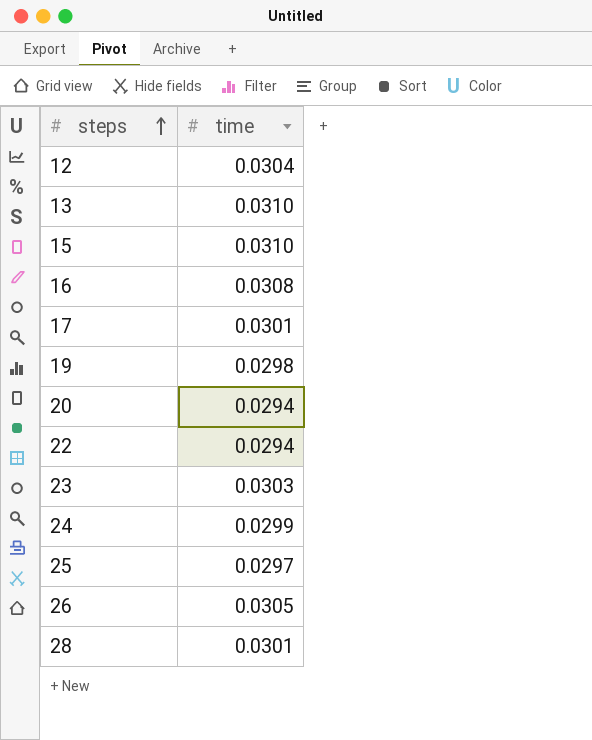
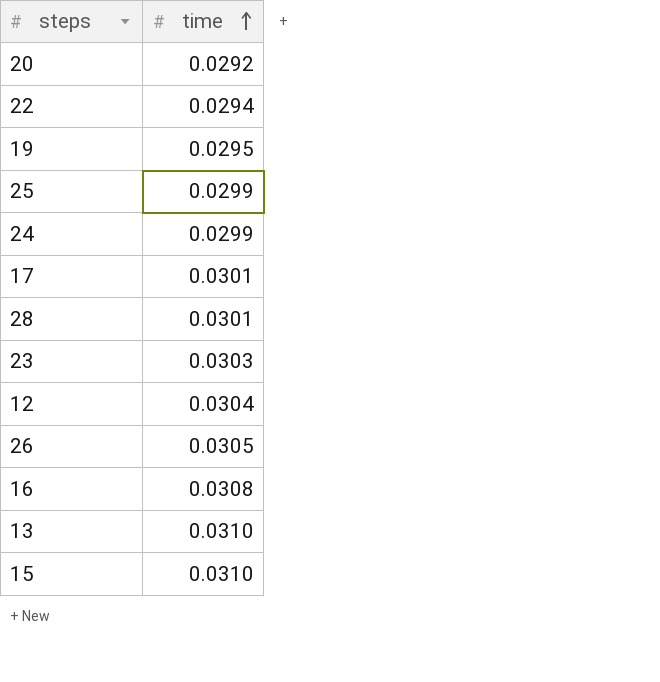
row order: steps ascending -> time ascending
20 | time: 0.0294 -> 0.0292
19 | time: 0.0298 -> 0.0295
25 | time: 0.0297 -> 0.0299

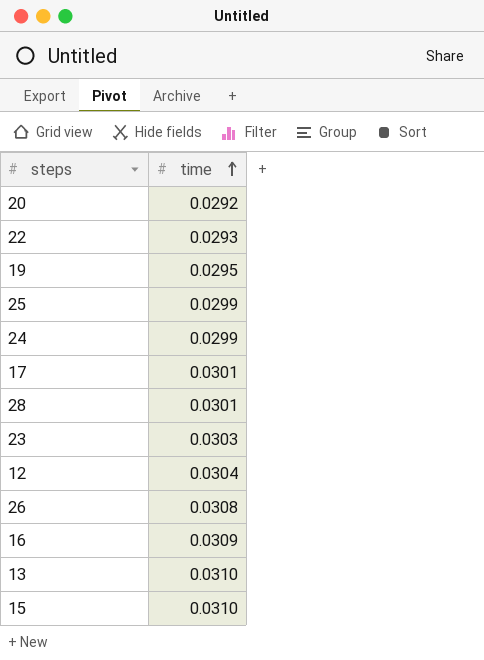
22 | time: 0.0294 -> 0.0293
26 | time: 0.0305 -> 0.0308
16 | time: 0.0308 -> 0.0309

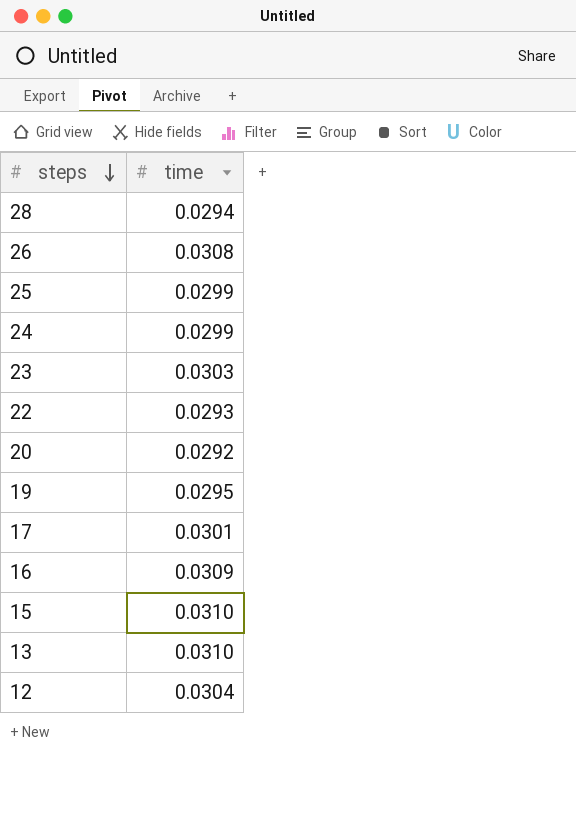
row order: time ascending -> steps descending
28 | time: 0.0301 -> 0.0294

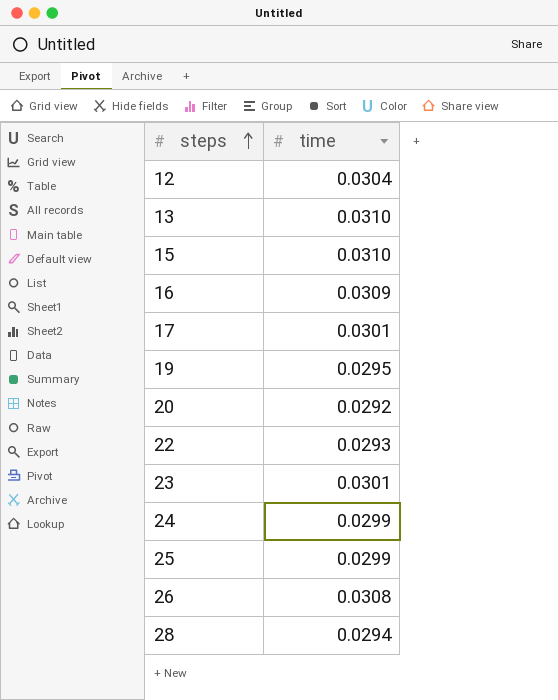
row order: steps descending -> steps ascending
23 | time: 0.0303 -> 0.0301

